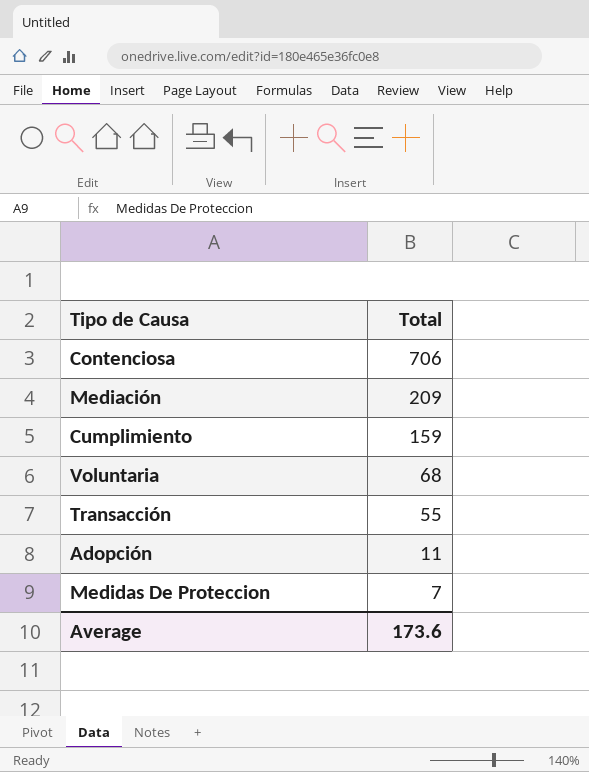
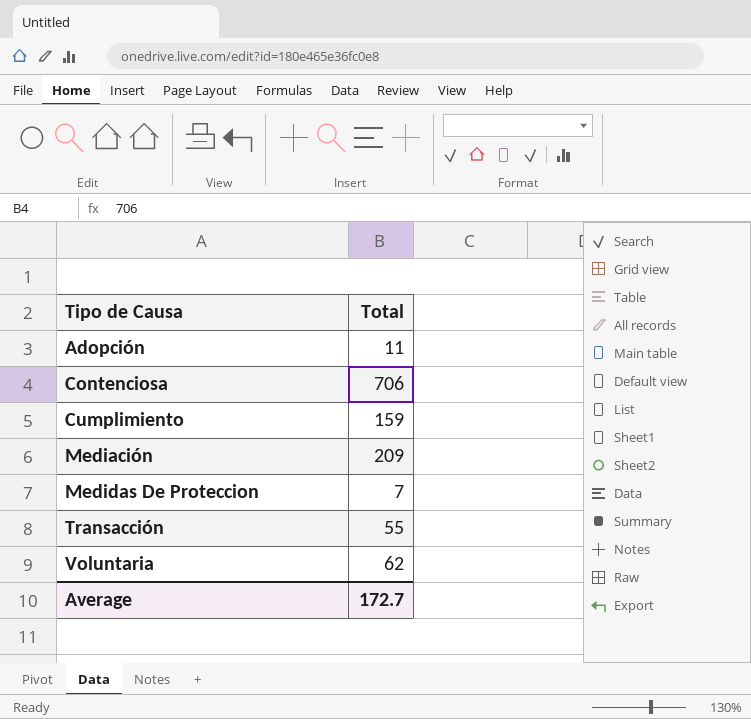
row order: Total descending -> Tipo de Causa ascending
Voluntaria | Total: 68 -> 62
Average | Total: 173.6 -> 172.7

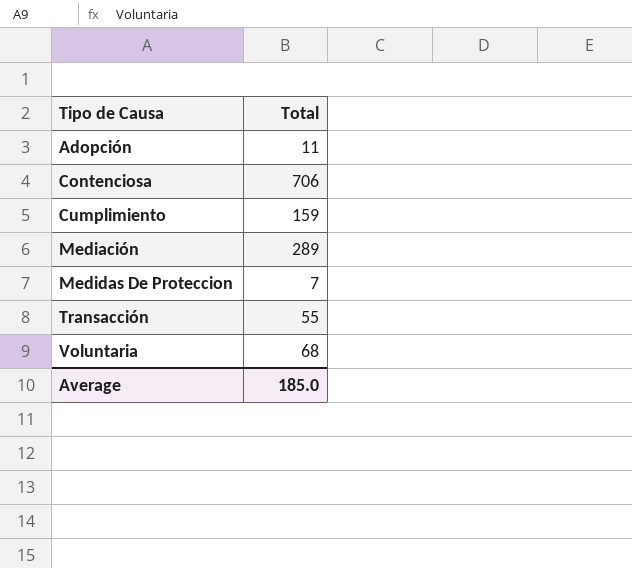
Mediación | Total: 209 -> 289
Voluntaria | Total: 62 -> 68
Average | Total: 172.7 -> 185.0

